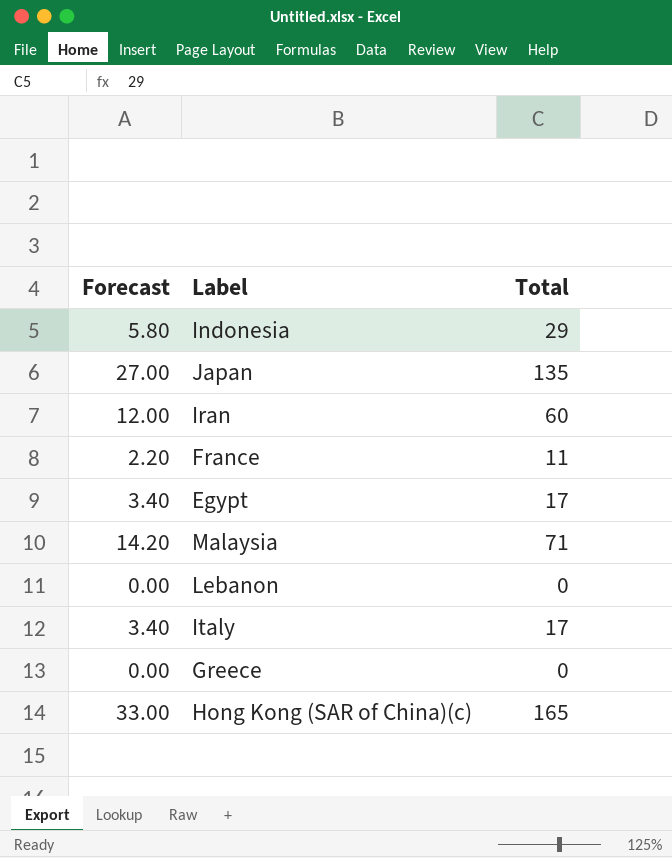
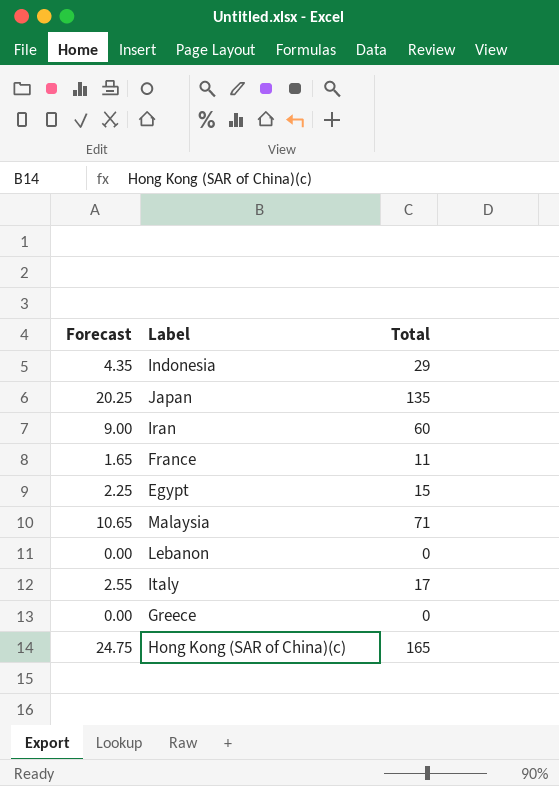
column Forecast | formula: [Total] * 0.2 -> [Total] * 0.15
Egypt | Total: 17 -> 15

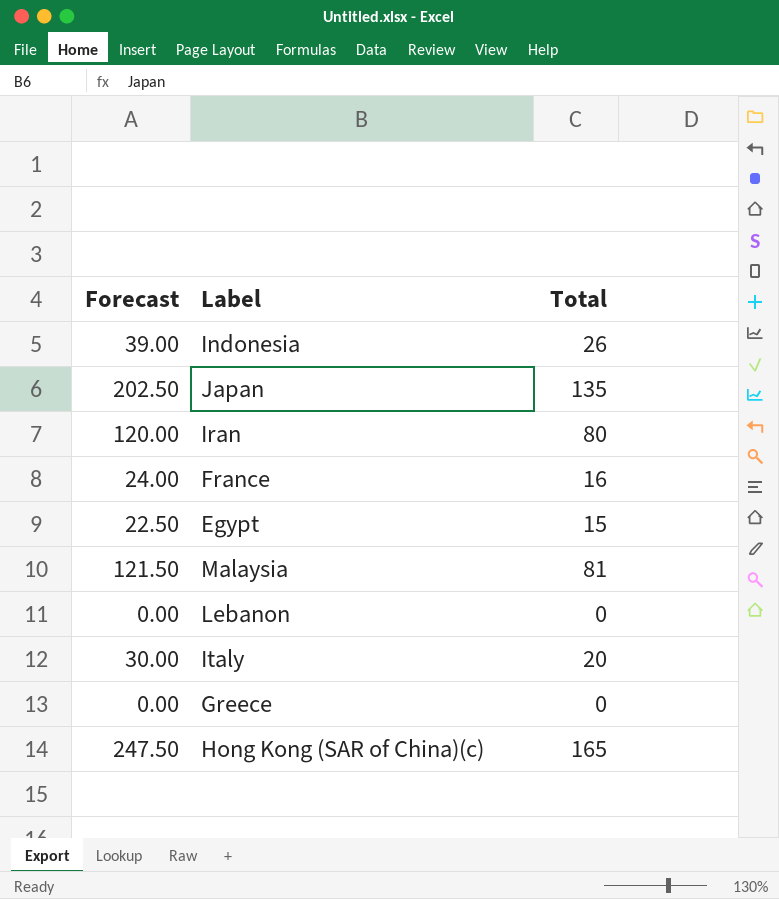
column Forecast | formula: [Total] * 0.15 -> [Total] * 1.5
Indonesia | Total: 29 -> 26
Iran | Total: 60 -> 80
France | Total: 11 -> 16
Malaysia | Total: 71 -> 81
Italy | Total: 17 -> 20

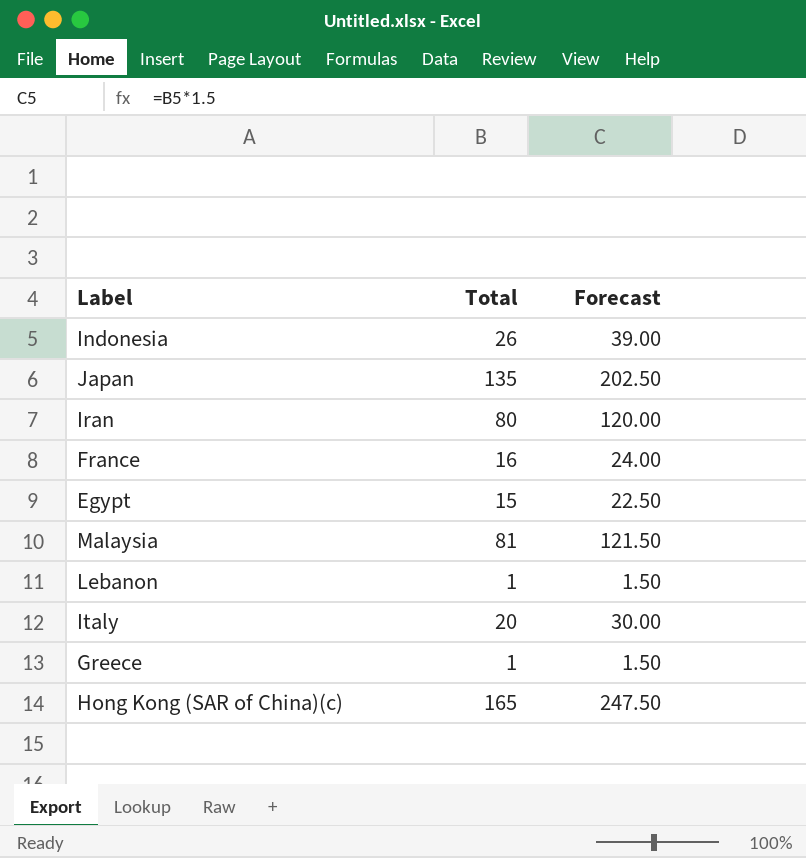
column Forecast | position: 1 -> 3
Lebanon | Total: 0 -> 1
Lebanon | Forecast: 0.00 -> 1.50
Greece | Total: 0 -> 1
Greece | Forecast: 0.00 -> 1.50

